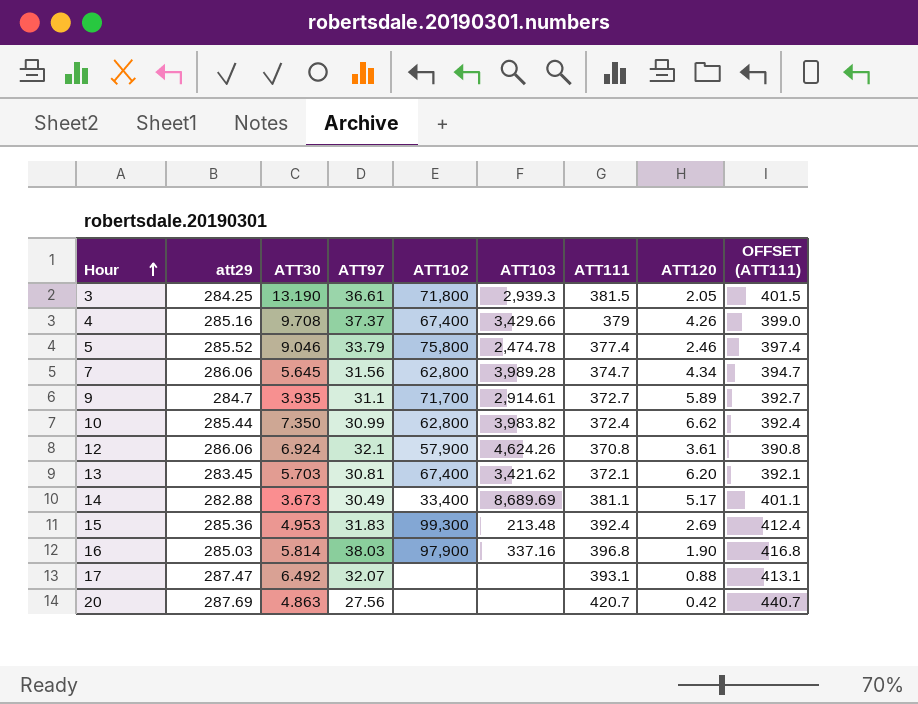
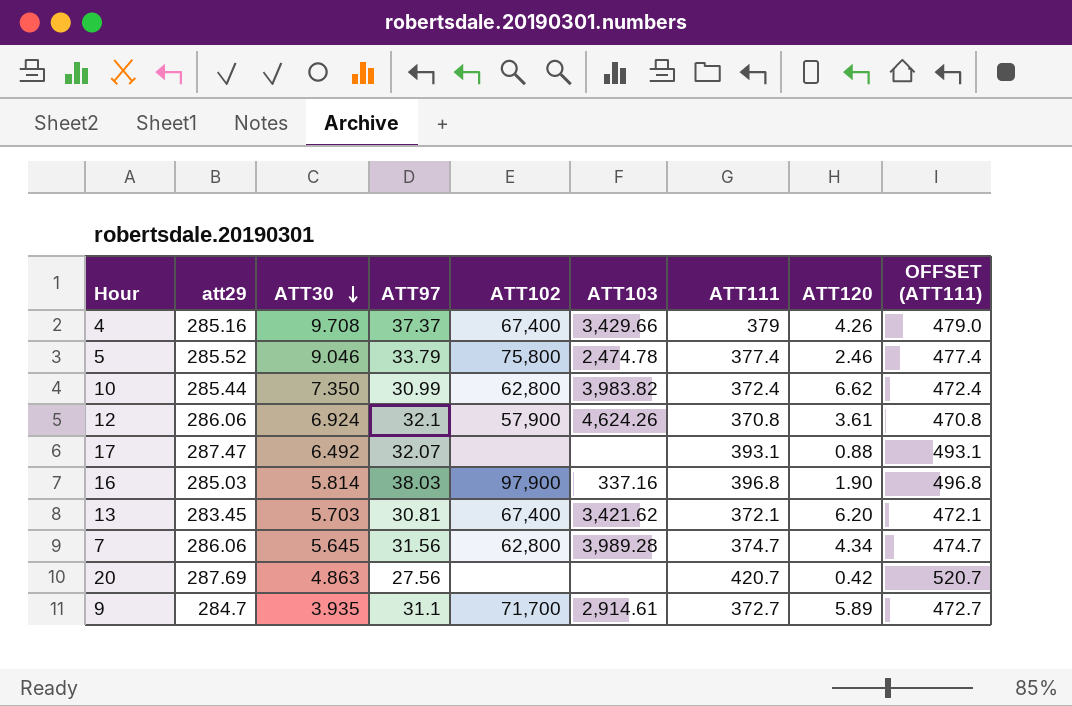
row order: Hour ascending -> ATT30 descending
column OFFSET (ATT111) | formula: [ATT111] + 20 -> [ATT111] + 100
row 3: 284.25 | 13.190 | 36.61 | 71,800 | 2,939.3 | 381.5 | 2.05 | 401.5 -> none
row 14: 282.88 | 3.673 | 30.49 | 33,400 | 8,689.69 | 381.1 | 5.17 | 401.1 -> none
row 15: 285.36 | 4.953 | 31.83 | 99,300 | 213.48 | 392.4 | 2.69 | 412.4 -> none

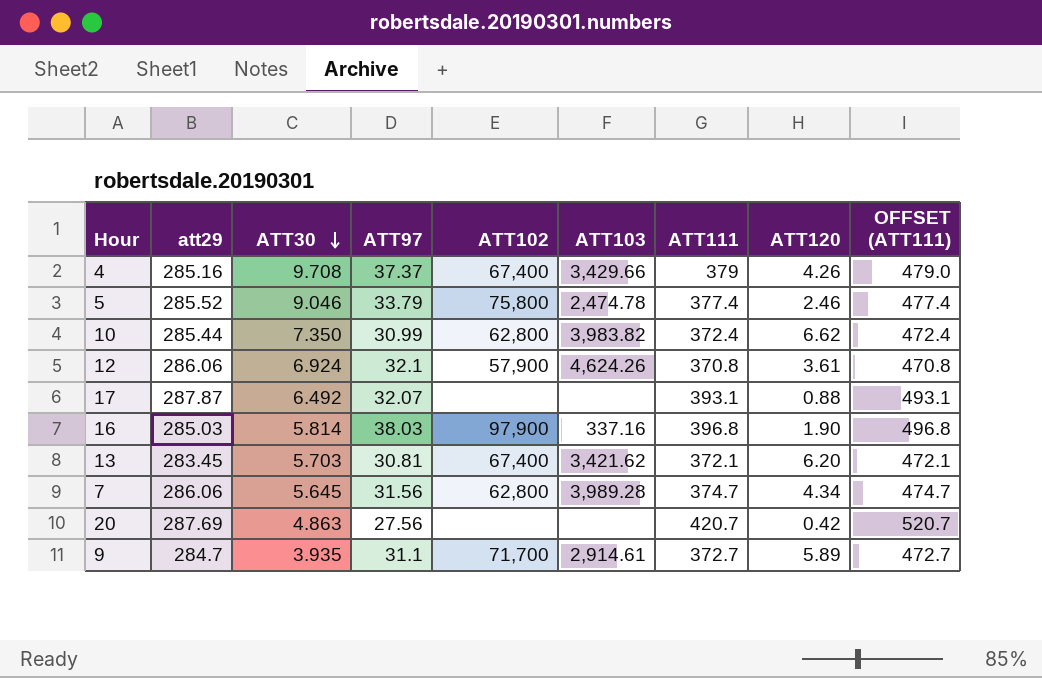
17 | att29: 287.47 -> 287.87

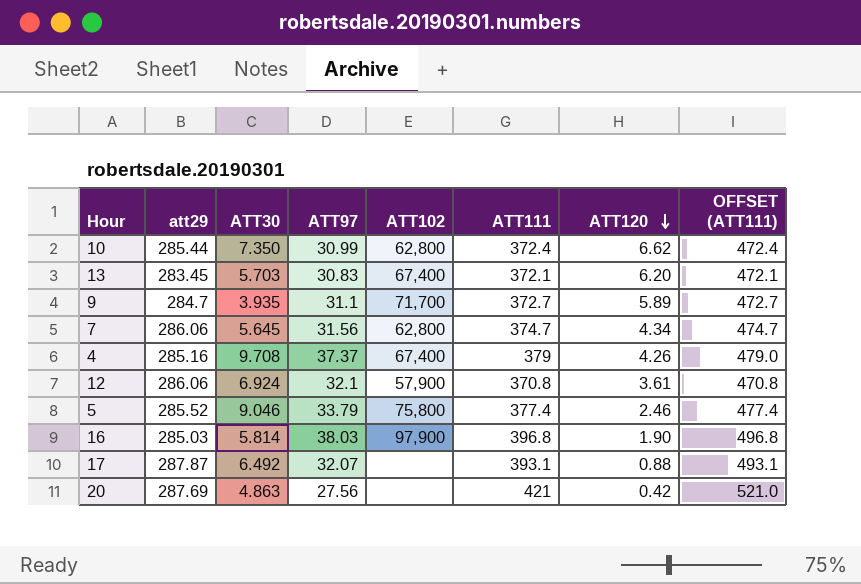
row order: ATT30 descending -> ATT120 descending
column ATT103 | position: 6 -> none
13 | ATT97: 30.81 -> 30.83
20 | ATT111: 420.7 -> 421
20 | OFFSET (ATT111): 520.7 -> 521.0

